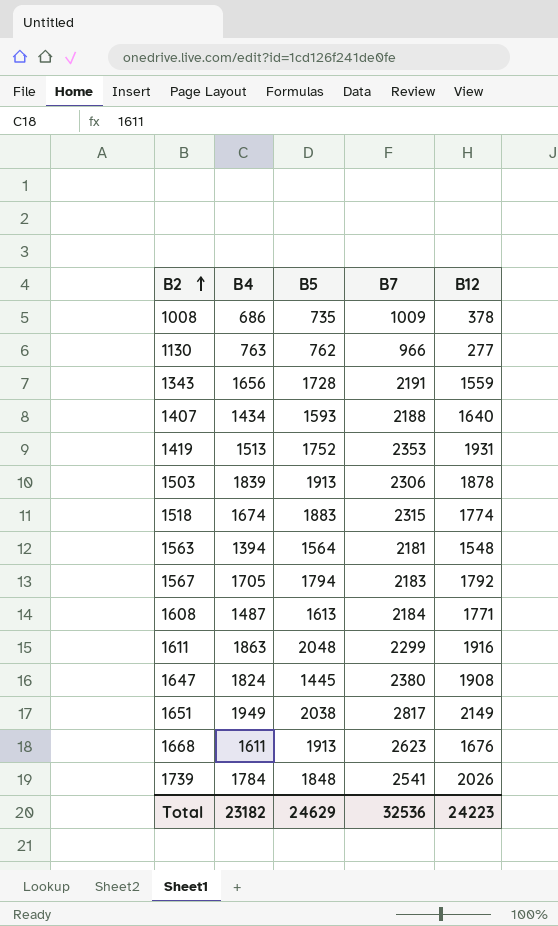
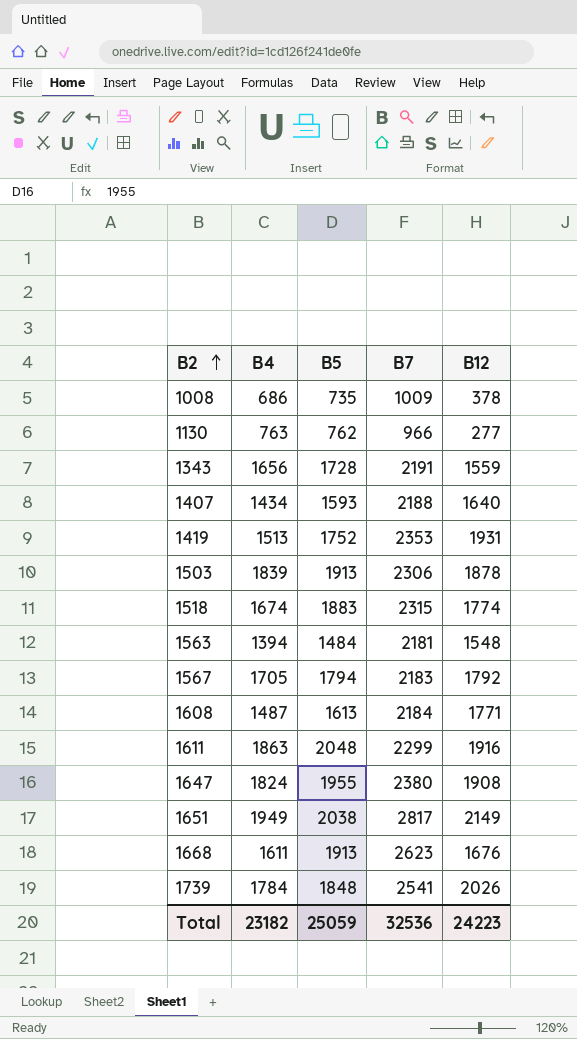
1563 | B5: 1564 -> 1484
1647 | B5: 1445 -> 1955
Total | B5: 24629 -> 25059

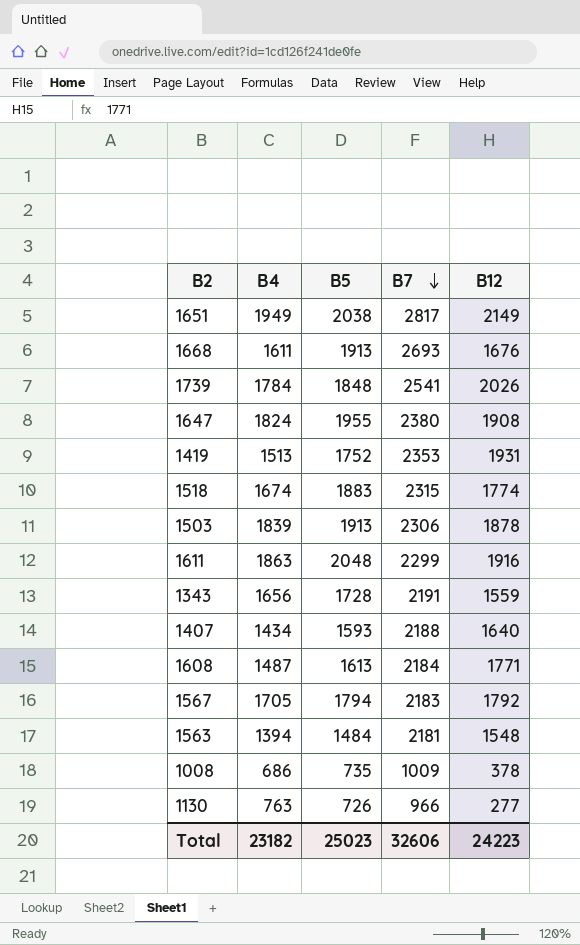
row order: B2 ascending -> B7 descending
1668 | B7: 2623 -> 2693
1130 | B5: 762 -> 726
Total | B5: 25059 -> 25023
Total | B7: 32536 -> 32606

